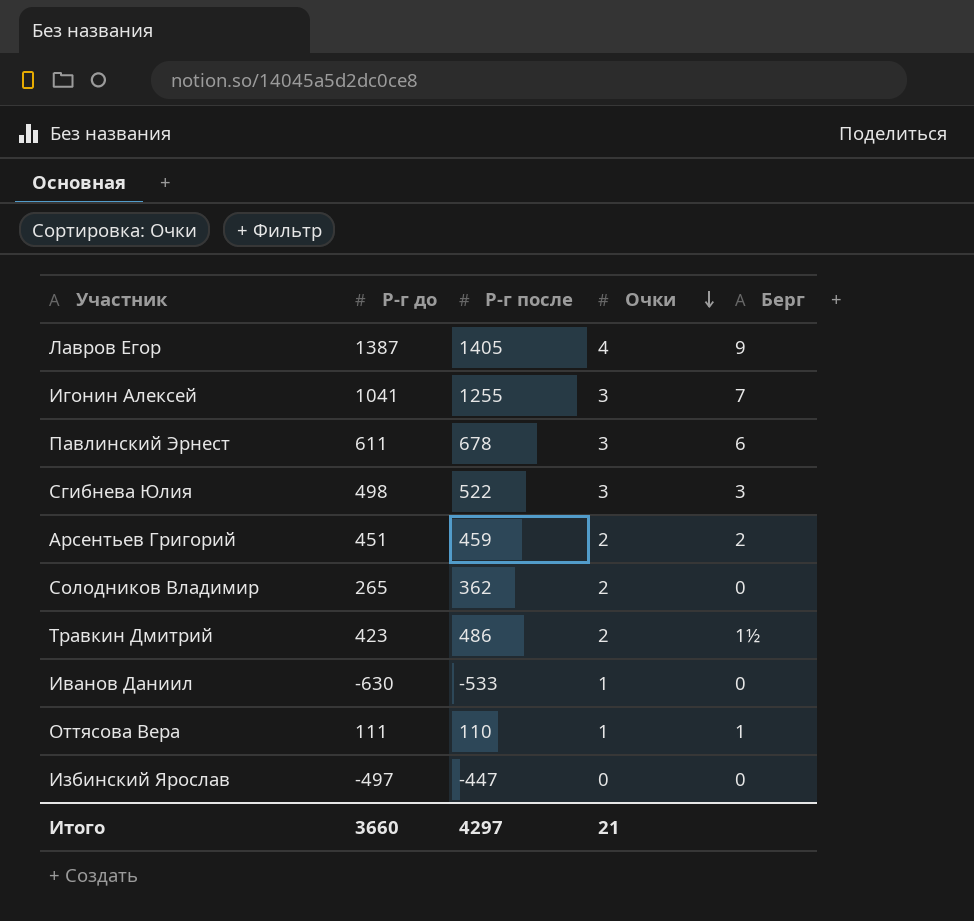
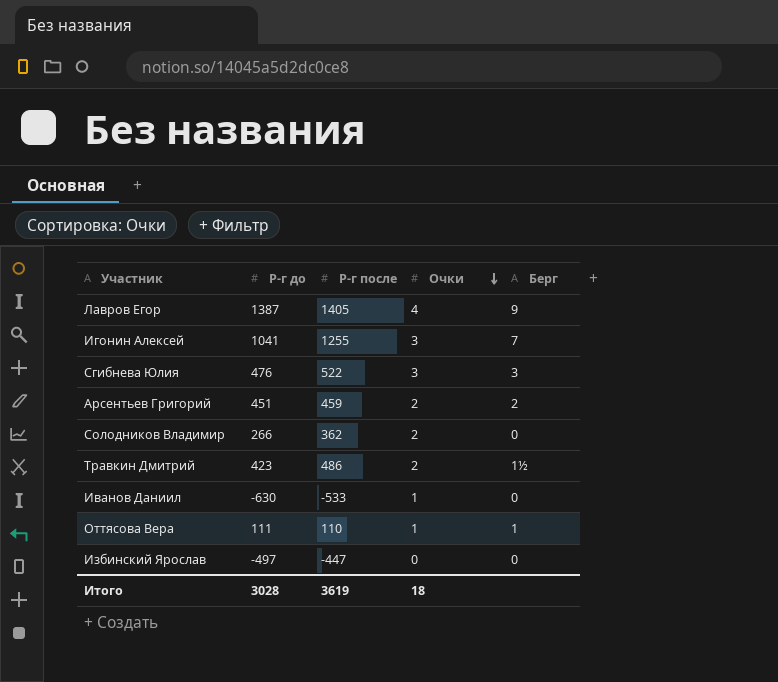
row Павлинский Эрнест: 611 | 678 | 3 | 6 -> none
Сгибнева Юлия | Р-г до: 498 -> 476
Солодников Владимир | Р-г до: 265 -> 266
Итого | Р-г до: 3660 -> 3028
Итого | Р-г после: 4297 -> 3619
Итого | Очки: 21 -> 18

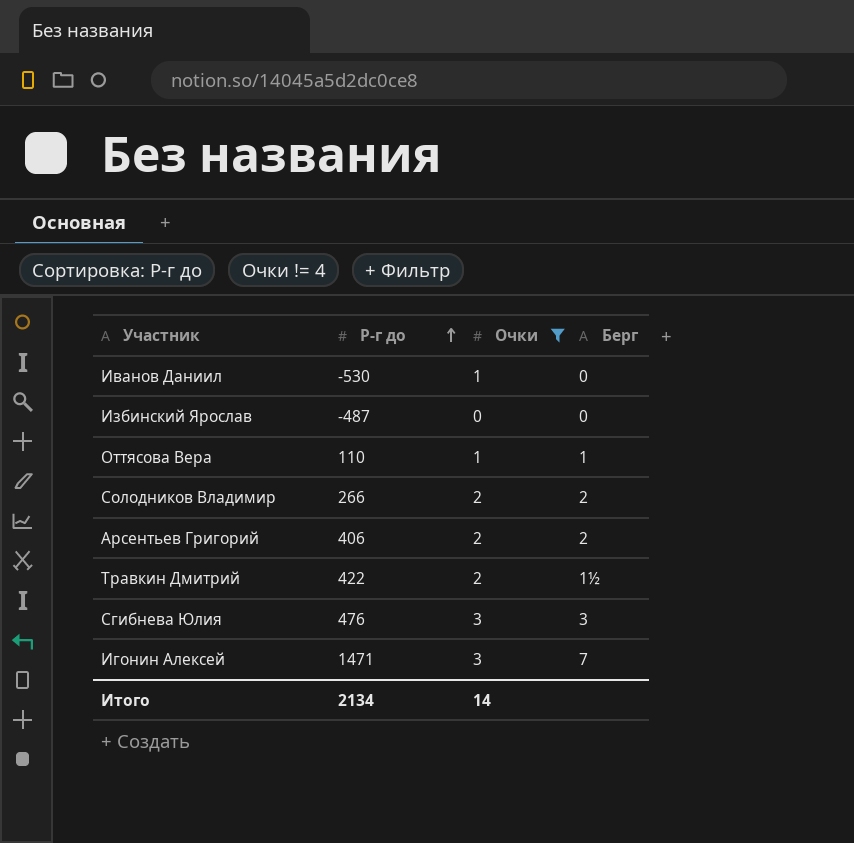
filter: none -> Очки != 4
row order: Очки descending -> Р-г до ascending
column Р-г после | position: 3 -> none
Иванов Даниил | Р-г до: -630 -> -530
Избинский Ярослав | Р-г до: -497 -> -487
Оттясова Вера | Р-г до: 111 -> 110
Солодников Владимир | Берг: 0 -> 2
Арсентьев Григорий | Р-г до: 451 -> 406
Травкин Дмитрий | Р-г до: 423 -> 422
Игонин Алексей | Р-г до: 1041 -> 1471
Итого | Р-г до: 3028 -> 2134
Итого | Очки: 18 -> 14

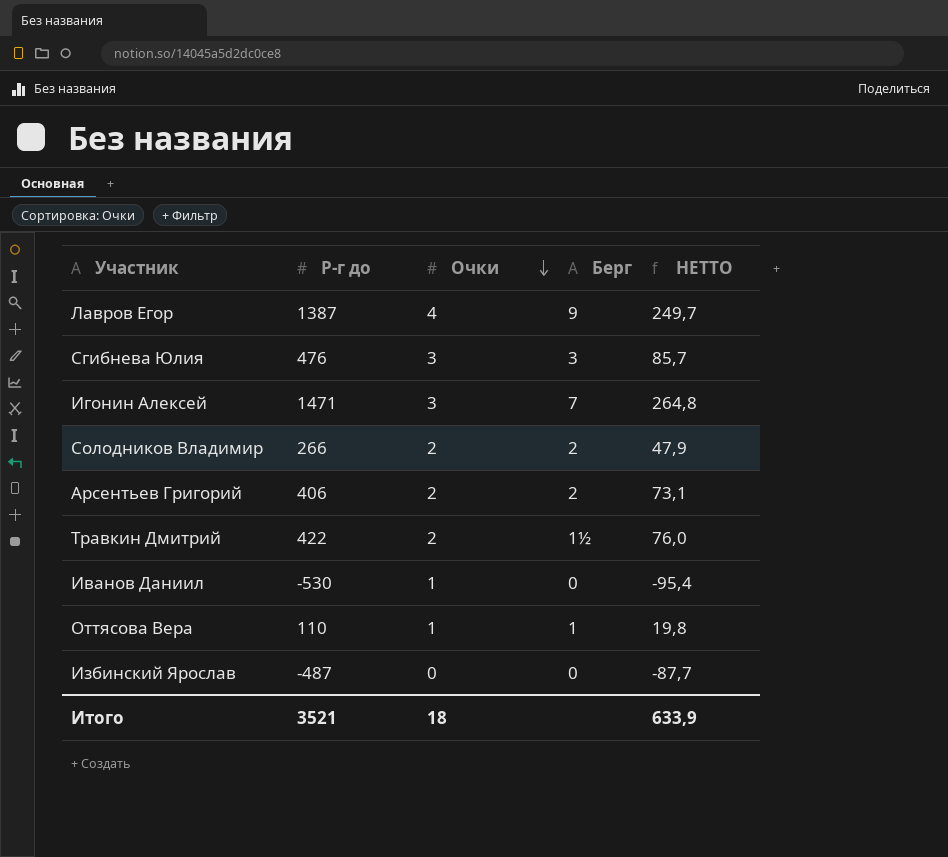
filter: Очки != 4 -> none
row order: Р-г до ascending -> Очки descending
column НЕТТО | formula: none -> [Р-г до] * 0,18
Итого | Р-г до: 2134 -> 3521
Итого | Очки: 14 -> 18

